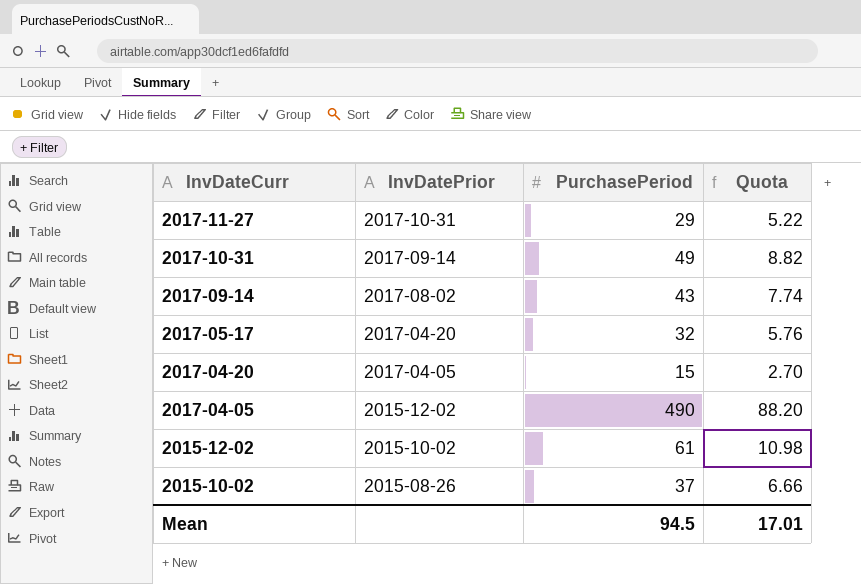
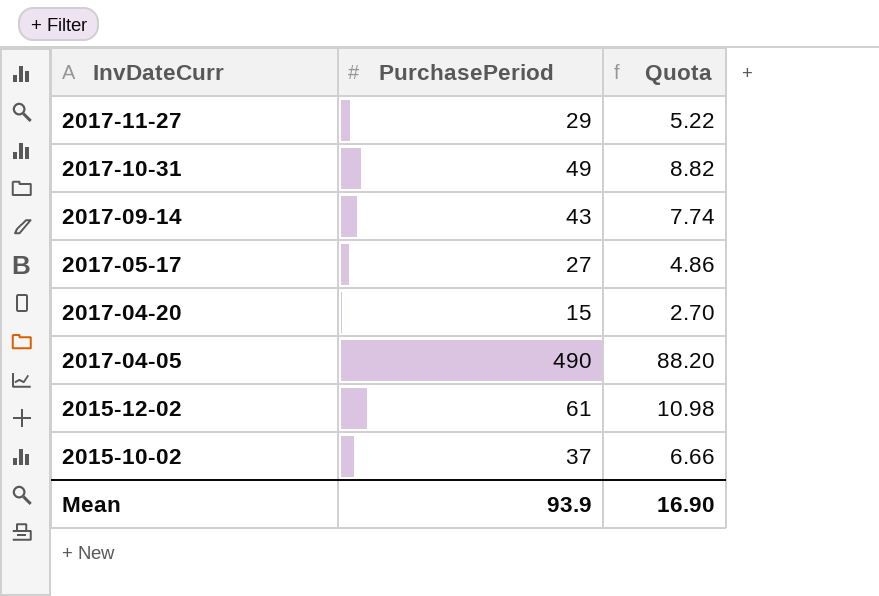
column InvDatePrior | position: 2 -> none
2017-05-17 | PurchasePeriod: 32 -> 27
2017-05-17 | Quota: 5.76 -> 4.86
Mean | PurchasePeriod: 94.5 -> 93.9
Mean | Quota: 17.01 -> 16.90

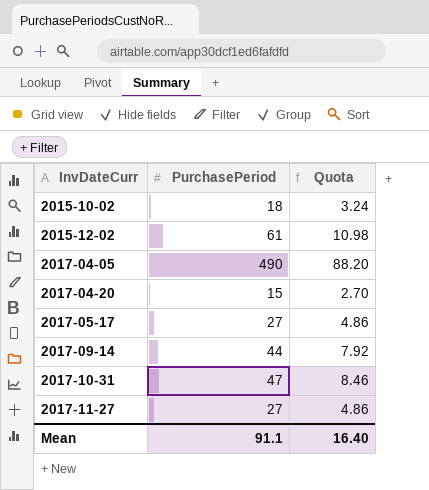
row order: InvDateCurr descending -> InvDateCurr ascending
2015-10-02 | PurchasePeriod: 37 -> 18
2015-10-02 | Quota: 6.66 -> 3.24
2017-09-14 | PurchasePeriod: 43 -> 44
2017-09-14 | Quota: 7.74 -> 7.92
2017-10-31 | PurchasePeriod: 49 -> 47
2017-10-31 | Quota: 8.82 -> 8.46
2017-11-27 | PurchasePeriod: 29 -> 27
2017-11-27 | Quota: 5.22 -> 4.86
Mean | PurchasePeriod: 93.9 -> 91.1
Mean | Quota: 16.90 -> 16.40

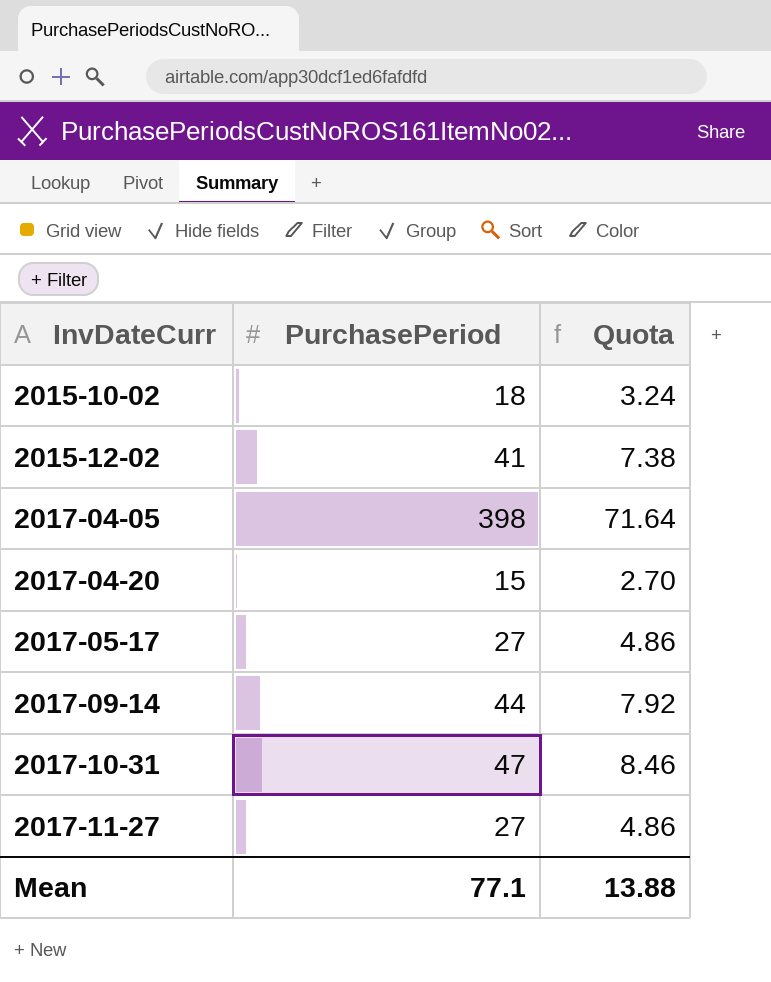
2015-12-02 | PurchasePeriod: 61 -> 41
2015-12-02 | Quota: 10.98 -> 7.38
2017-04-05 | PurchasePeriod: 490 -> 398
2017-04-05 | Quota: 88.20 -> 71.64
Mean | PurchasePeriod: 91.1 -> 77.1
Mean | Quota: 16.40 -> 13.88

